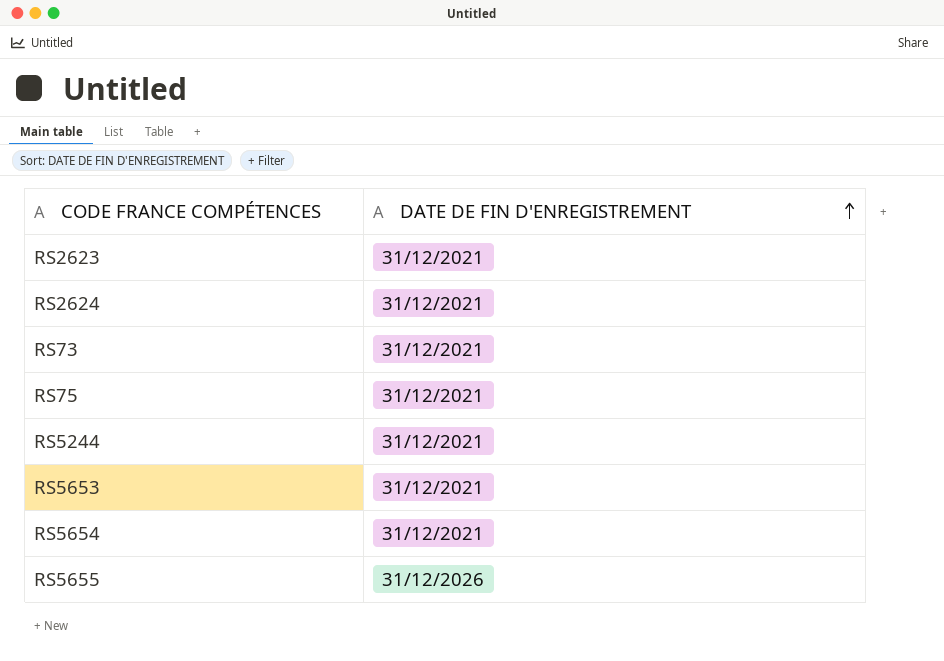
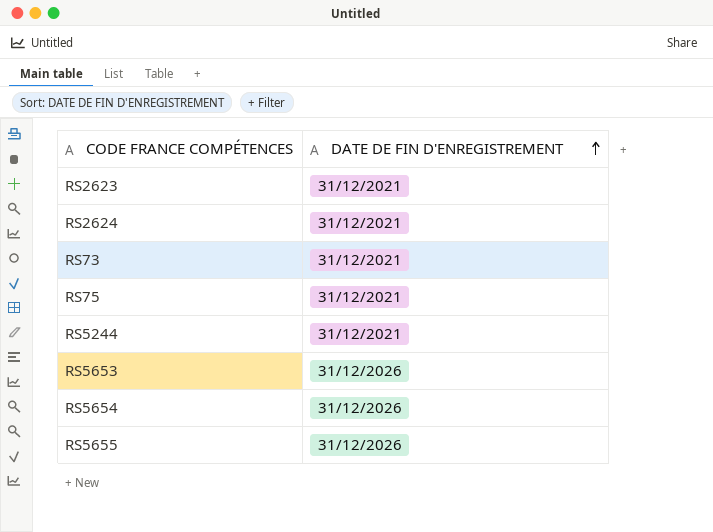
RS5653 | DATE DE FIN D'ENREGISTREMENT: 31/12/2021 -> 31/12/2026
RS5654 | DATE DE FIN D'ENREGISTREMENT: 31/12/2021 -> 31/12/2026

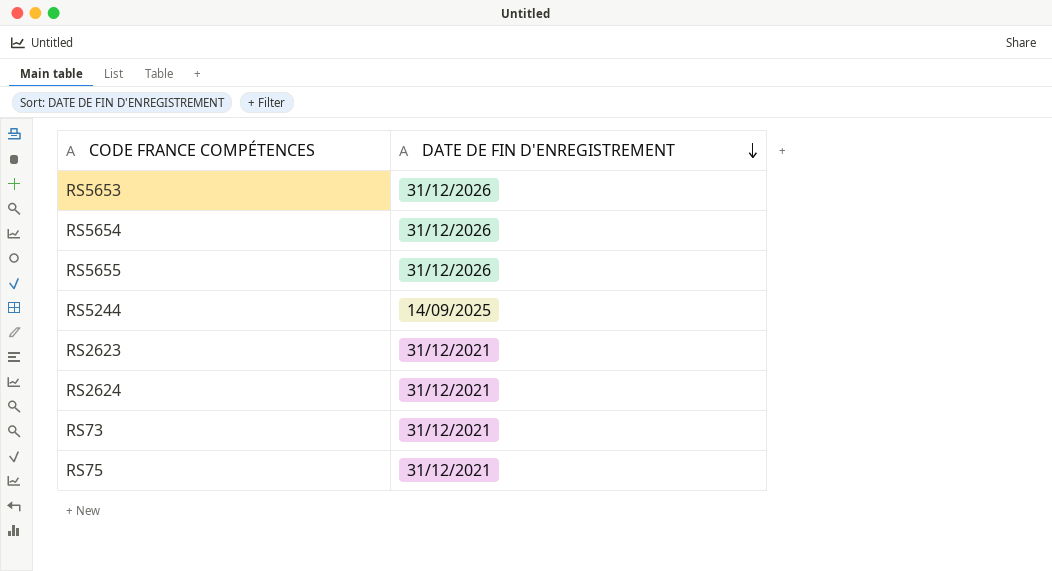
row order: DATE DE FIN D'ENREGISTREMENT ascending -> DATE DE FIN D'ENREGISTREMENT descending
RS5244 | DATE DE FIN D'ENREGISTREMENT: 31/12/2021 -> 14/09/2025

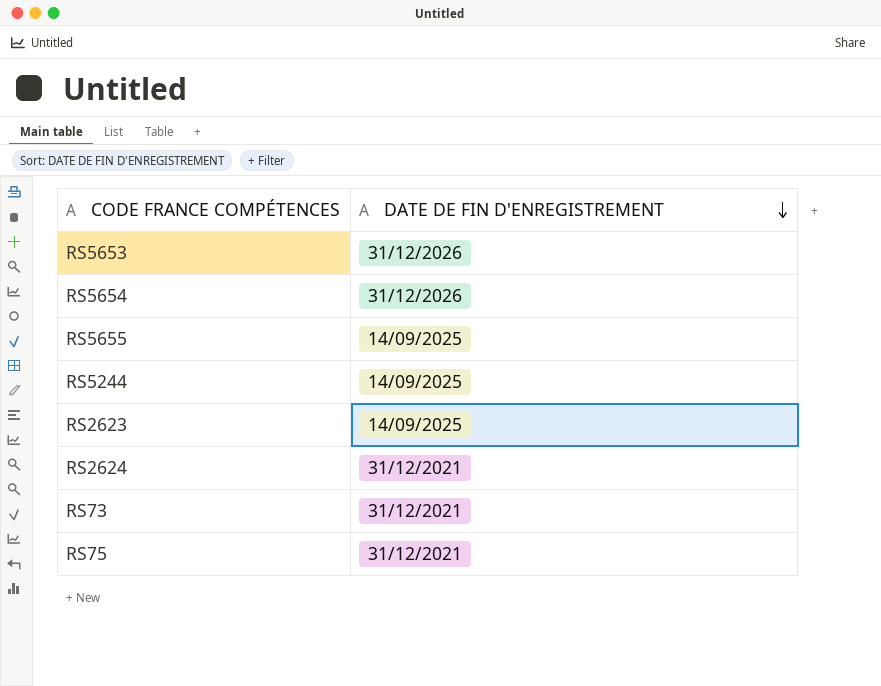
RS5655 | DATE DE FIN D'ENREGISTREMENT: 31/12/2026 -> 14/09/2025
RS2623 | DATE DE FIN D'ENREGISTREMENT: 31/12/2021 -> 14/09/2025

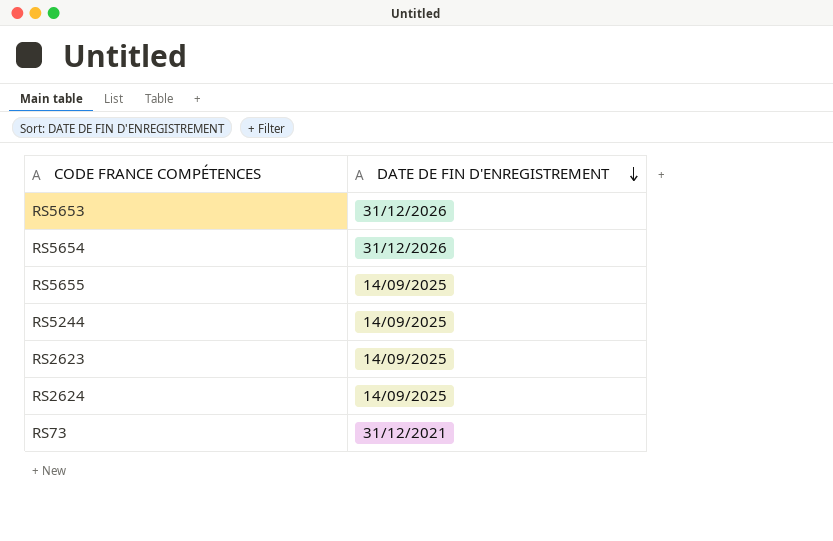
row RS75: 31/12/2021 -> none
RS2624 | DATE DE FIN D'ENREGISTREMENT: 31/12/2021 -> 14/09/2025

